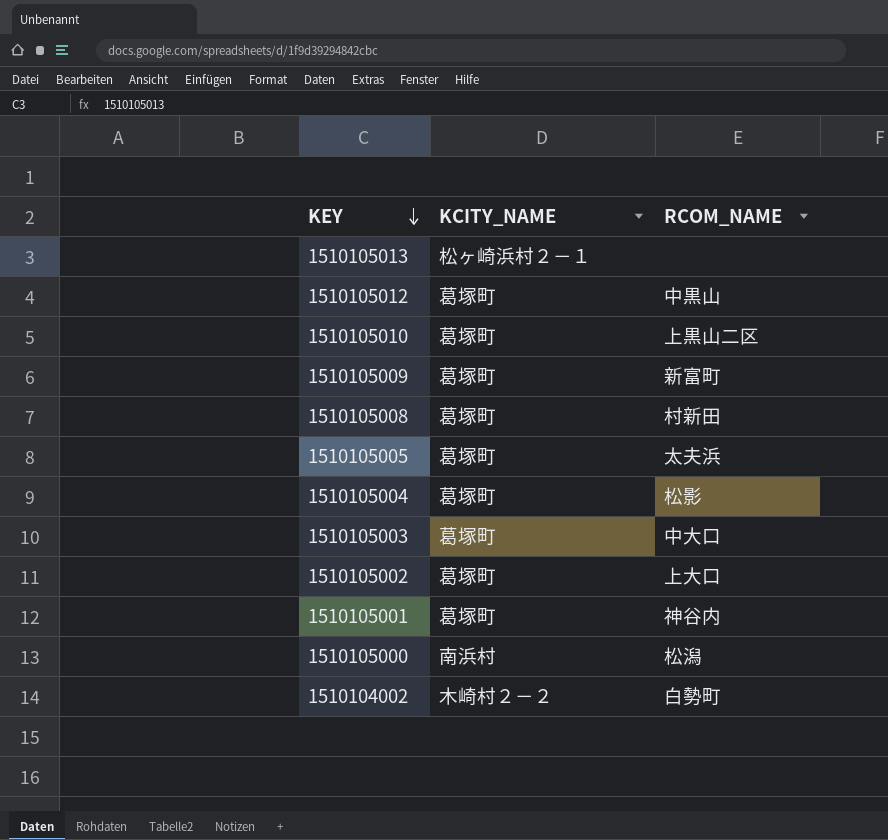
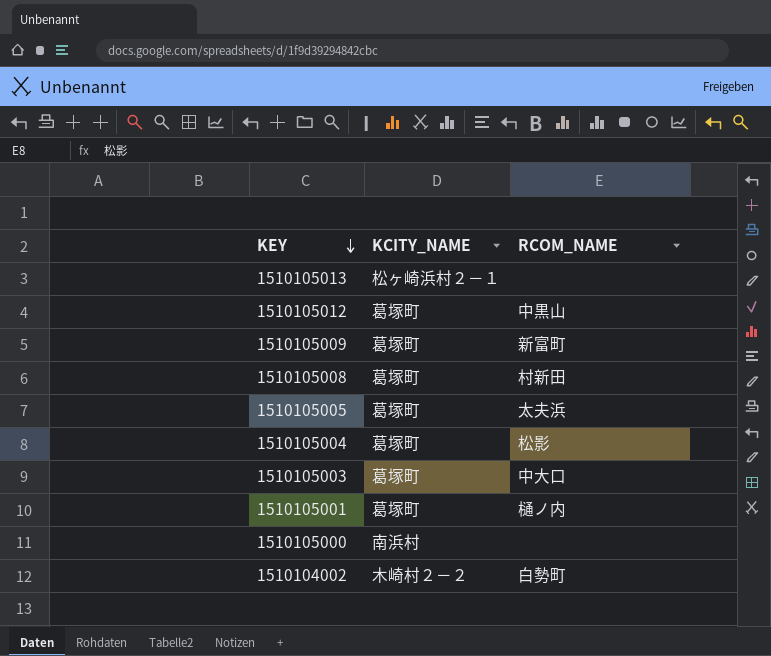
row 1510105010: 葛塚町 | 上黒山二区 -> none
row 1510105002: 葛塚町 | 上大口 -> none
1510105001 | RCOM_NAME: 神谷内 -> 樋ノ内
1510105000 | RCOM_NAME: 松潟 -> none

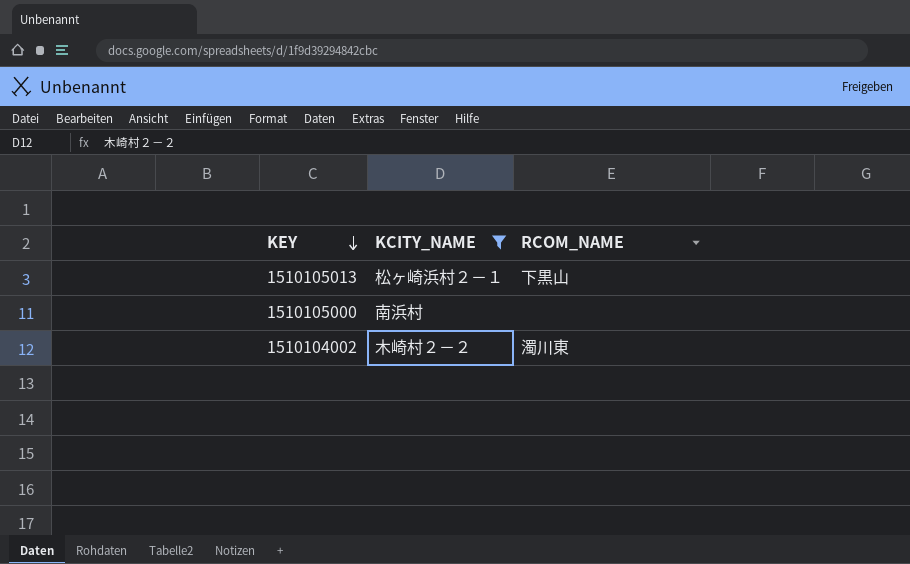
filter: none -> KCITY_NAME != 葛塚町
1510105013 | RCOM_NAME: none -> 下黒山
1510104002 | RCOM_NAME: 白勢町 -> 濁川東

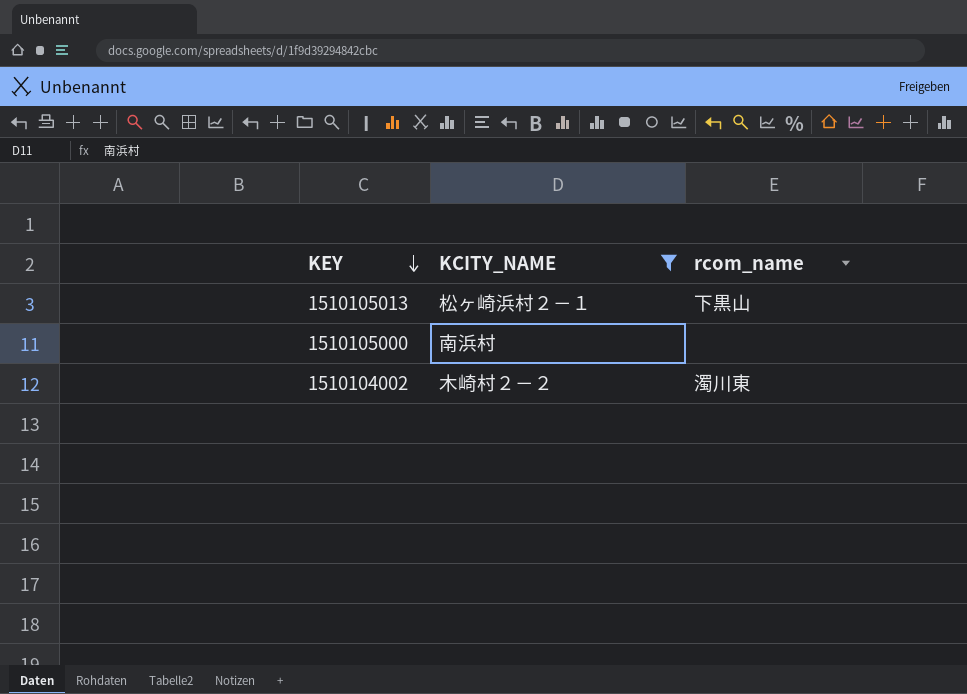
column name: RCOM_NAME -> rcom_name

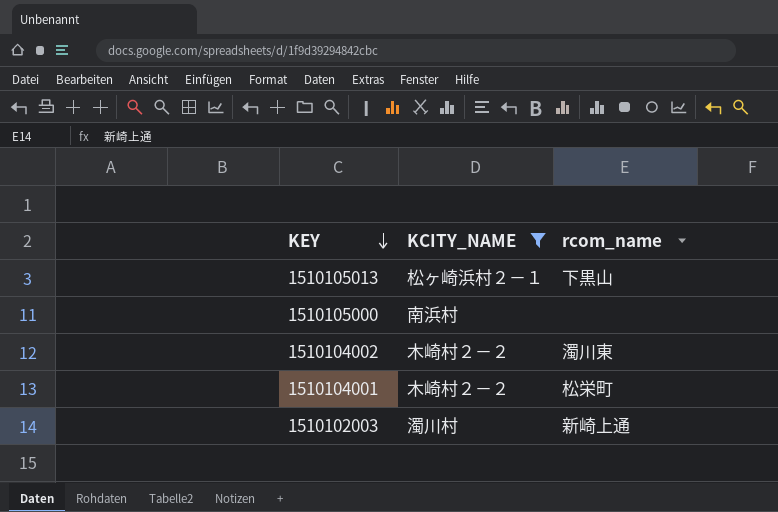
row 1510104001: none -> 木崎村２－２ | 松栄町
row 1510102003: none -> 濁川村 | 新崎上通

